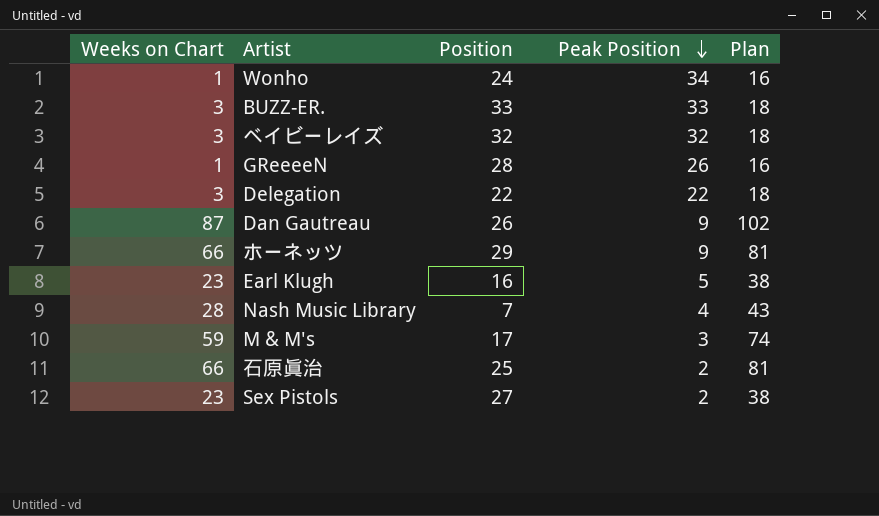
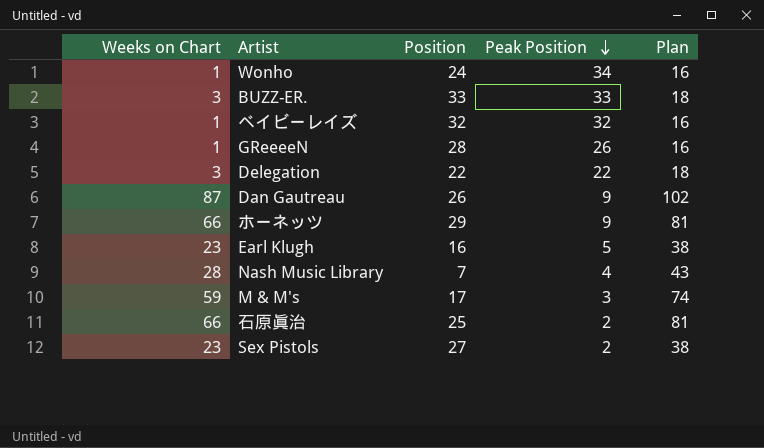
ベイビーレイズ | Weeks on Chart: 3 -> 1
ベイビーレイズ | Plan: 18 -> 16

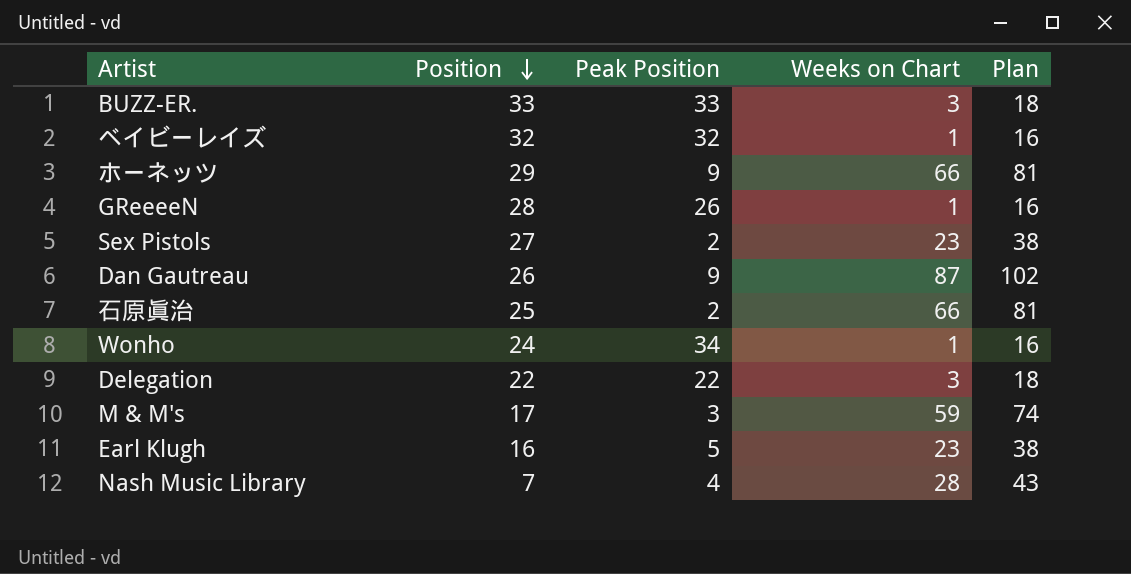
row order: Peak Position descending -> Position descending
column Weeks on Chart | position: 1 -> 4

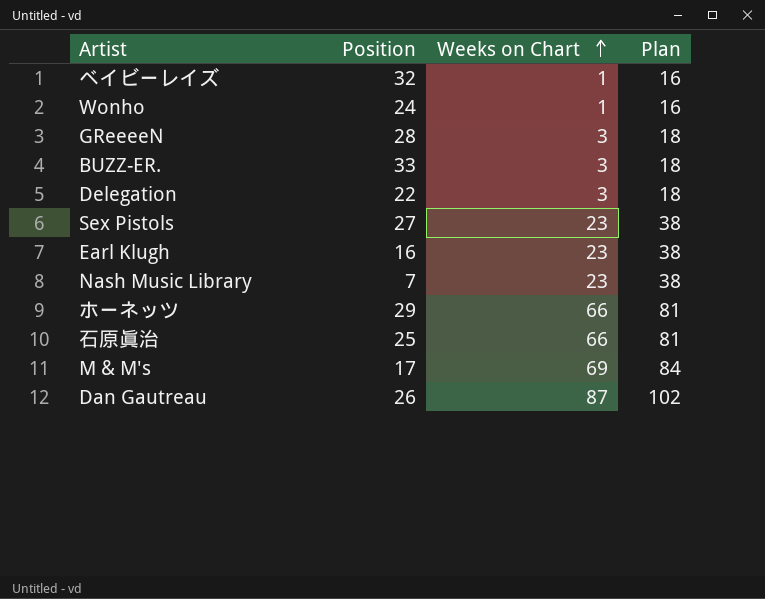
row order: Position descending -> Weeks on Chart ascending
column Peak Position | position: 3 -> none
GReeeeN | Weeks on Chart: 1 -> 3
GReeeeN | Plan: 16 -> 18
Nash Music Library | Weeks on Chart: 28 -> 23
Nash Music Library | Plan: 43 -> 38
M & M's | Weeks on Chart: 59 -> 69
M & M's | Plan: 74 -> 84

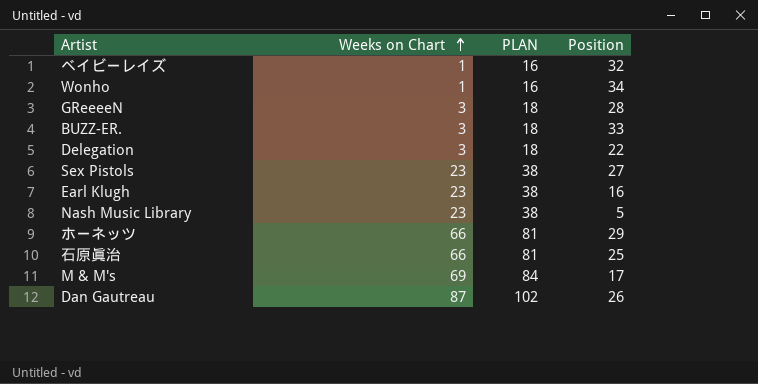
column name: Plan -> PLAN
column Position | position: 2 -> 4
Wonho | Position: 24 -> 34
Nash Music Library | Position: 7 -> 5

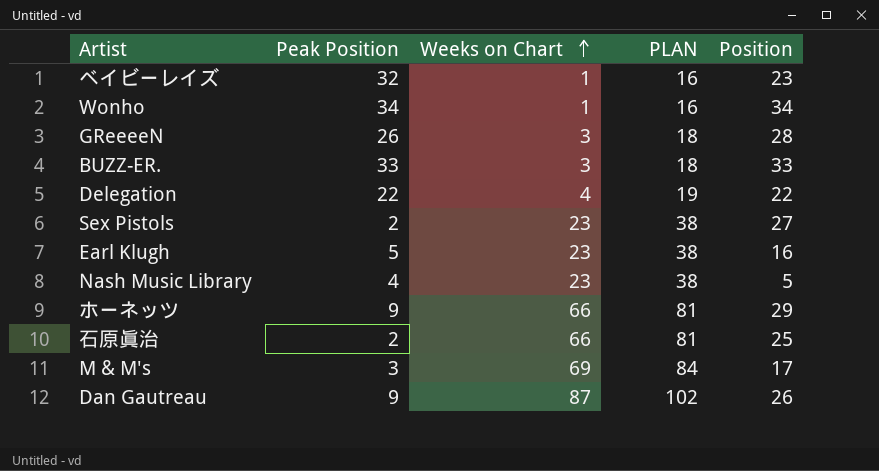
column Peak Position | position: none -> 2
ベイビーレイズ | Position: 32 -> 23
Delegation | Weeks on Chart: 3 -> 4
Delegation | PLAN: 18 -> 19

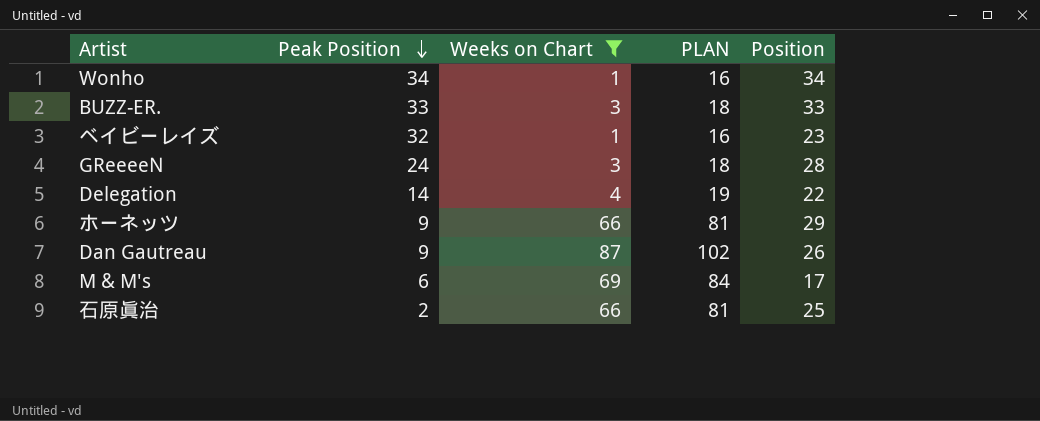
filter: none -> Weeks on Chart != 23
row order: Weeks on Chart ascending -> Peak Position descending
GReeeeN | Peak Position: 26 -> 24
Delegation | Peak Position: 22 -> 14
M & M's | Peak Position: 3 -> 6

